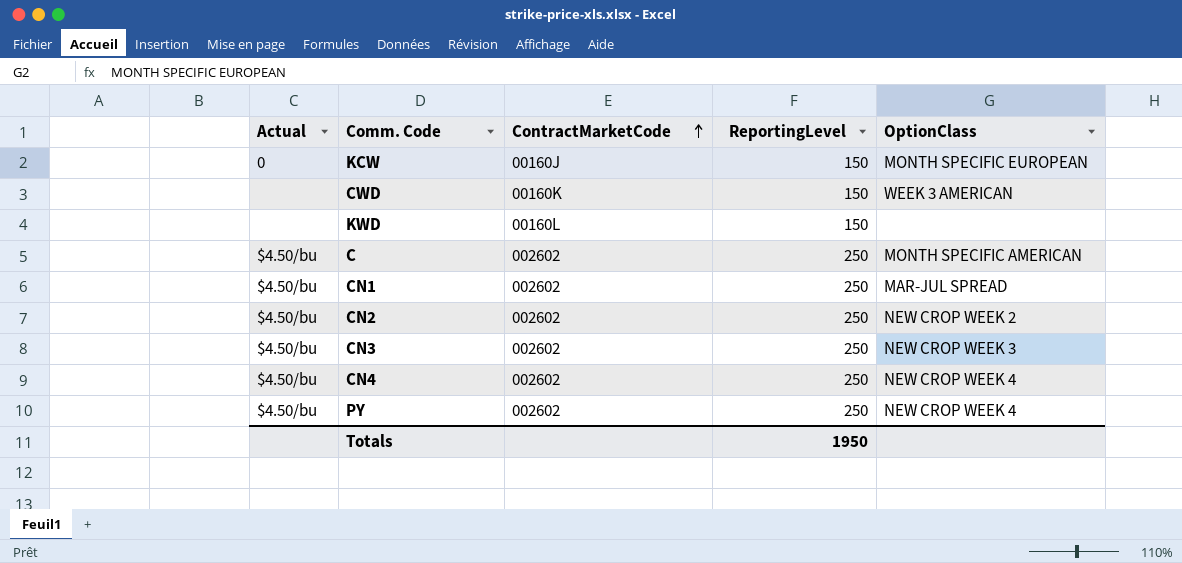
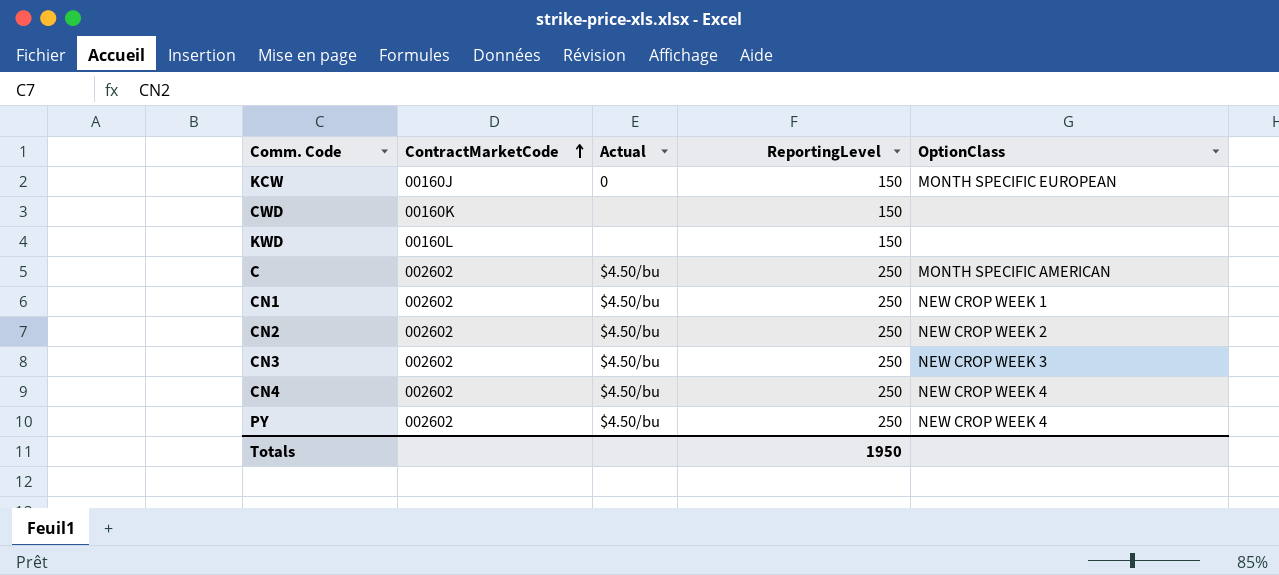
column Actual | position: 1 -> 3
CWD | OptionClass: WEEK 3 AMERICAN -> none
CN1 | OptionClass: MAR-JUL SPREAD -> NEW CROP WEEK 1

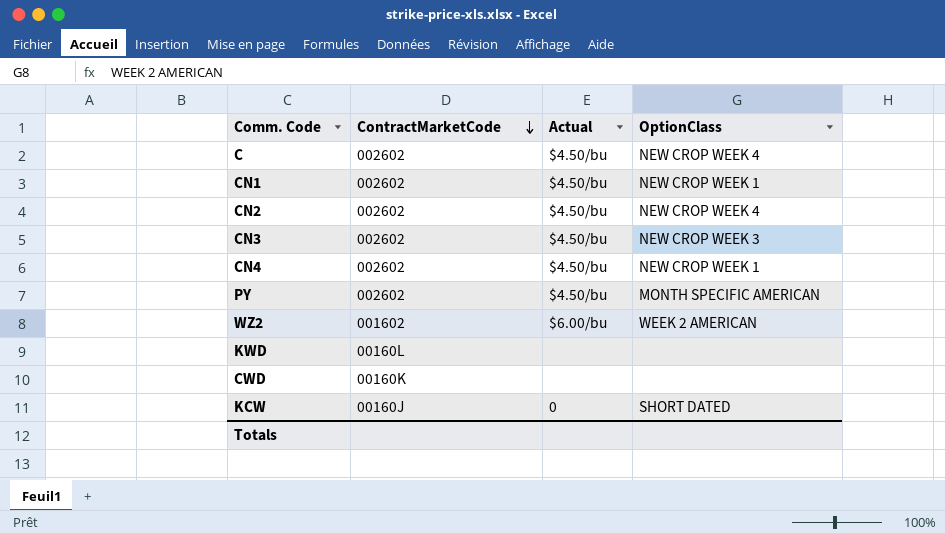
row order: ContractMarketCode ascending -> ContractMarketCode descending
column ReportingLevel | position: 4 -> none
C | OptionClass: MONTH SPECIFIC AMERICAN -> NEW CROP WEEK 4
CN2 | OptionClass: NEW CROP WEEK 2 -> NEW CROP WEEK 4
CN4 | OptionClass: NEW CROP WEEK 4 -> NEW CROP WEEK 1
PY | OptionClass: NEW CROP WEEK 4 -> MONTH SPECIFIC AMERICAN
row WZ2: none -> 001602 | $6.00/bu | WEEK 2 AMERICAN
KCW | OptionClass: MONTH SPECIFIC EUROPEAN -> SHORT DATED

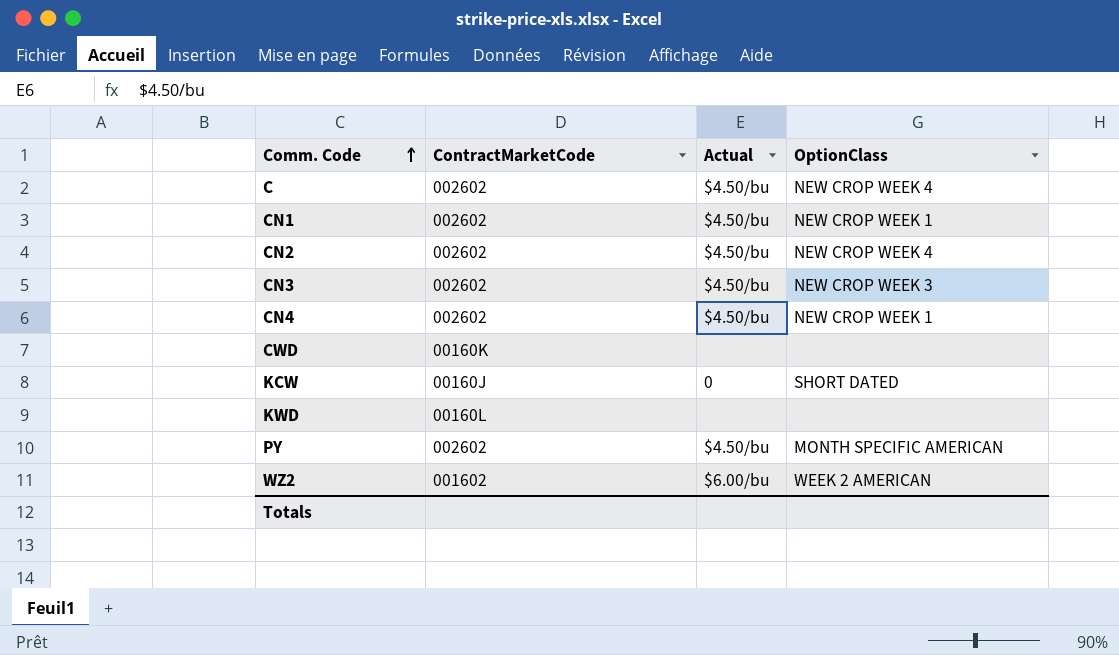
row order: ContractMarketCode descending -> Comm. Code ascending

